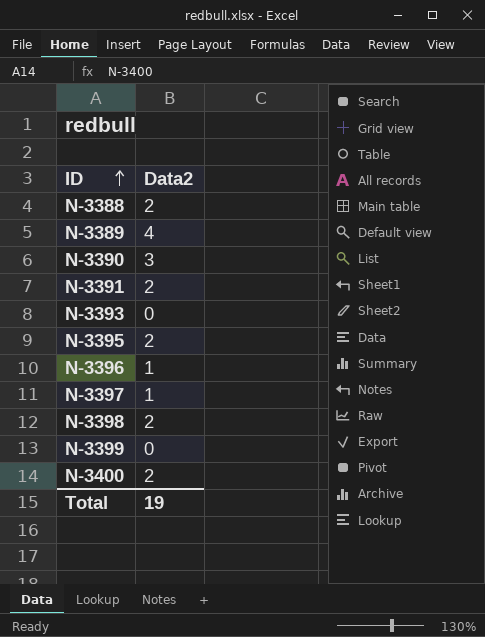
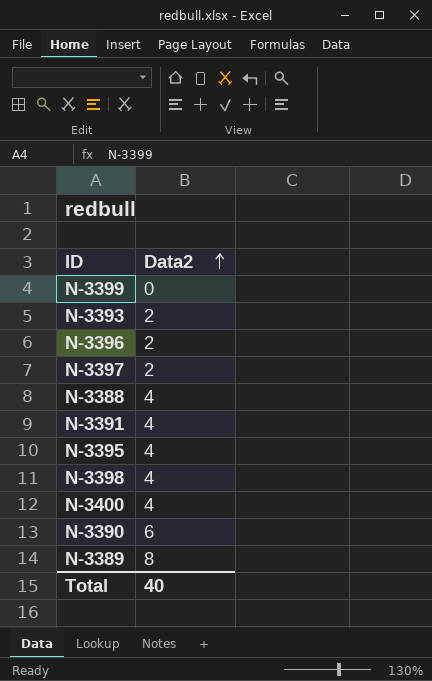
row order: ID ascending -> Data2 ascending
N-3393 | Data2: 0 -> 2
N-3396 | Data2: 1 -> 2
N-3397 | Data2: 1 -> 2
N-3388 | Data2: 2 -> 4
N-3391 | Data2: 2 -> 4
N-3395 | Data2: 2 -> 4
N-3398 | Data2: 2 -> 4
N-3400 | Data2: 2 -> 4
N-3390 | Data2: 3 -> 6
N-3389 | Data2: 4 -> 8
Total | Data2: 19 -> 40

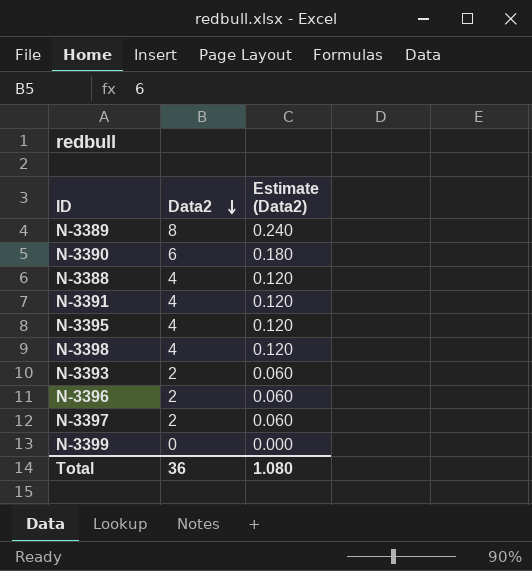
row order: Data2 ascending -> Data2 descending
column Estimate (Data2) | formula: none -> [Data2] * 0.03
row N-3400: 4 -> none
Total | Data2: 40 -> 36

